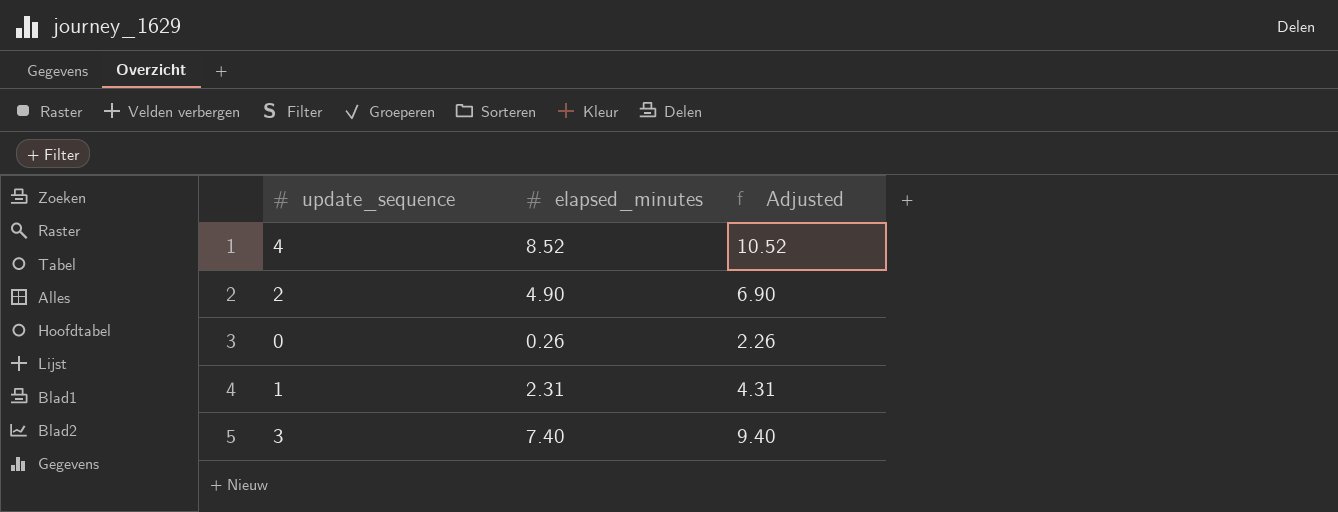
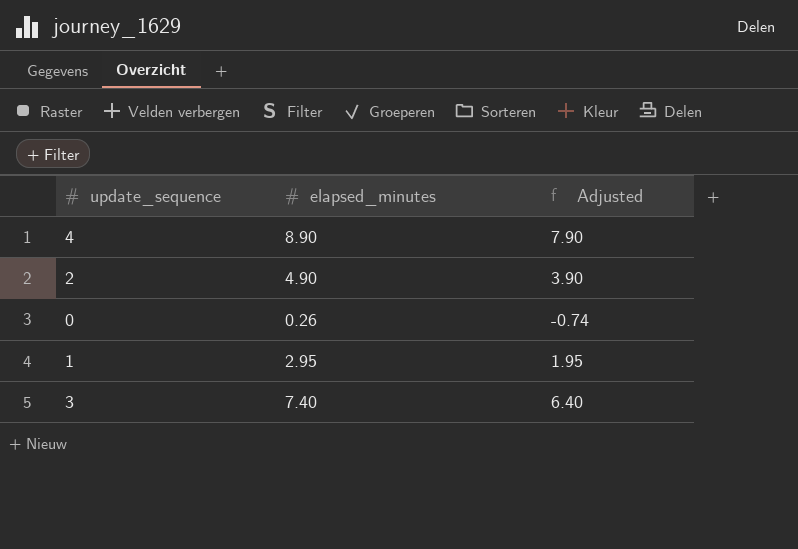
column Adjusted | formula: [elapsed_minutes] + 2 -> [elapsed_minutes] - 1
4 | elapsed_minutes: 8.52 -> 8.90
1 | elapsed_minutes: 2.31 -> 2.95

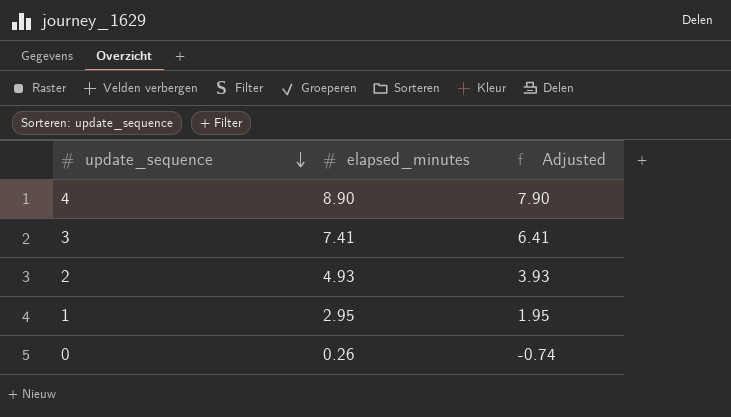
row order: none -> update_sequence descending
3 | elapsed_minutes: 7.40 -> 7.41
3 | Adjusted: 6.40 -> 6.41
2 | elapsed_minutes: 4.90 -> 4.93
2 | Adjusted: 3.90 -> 3.93

